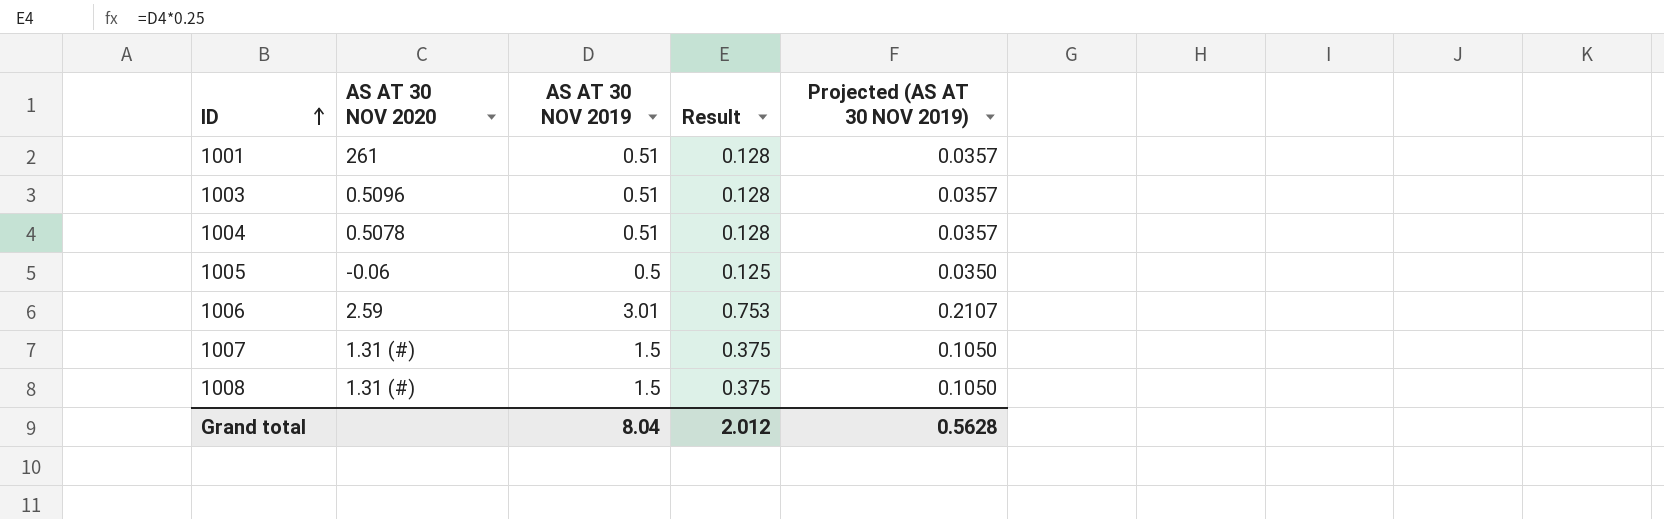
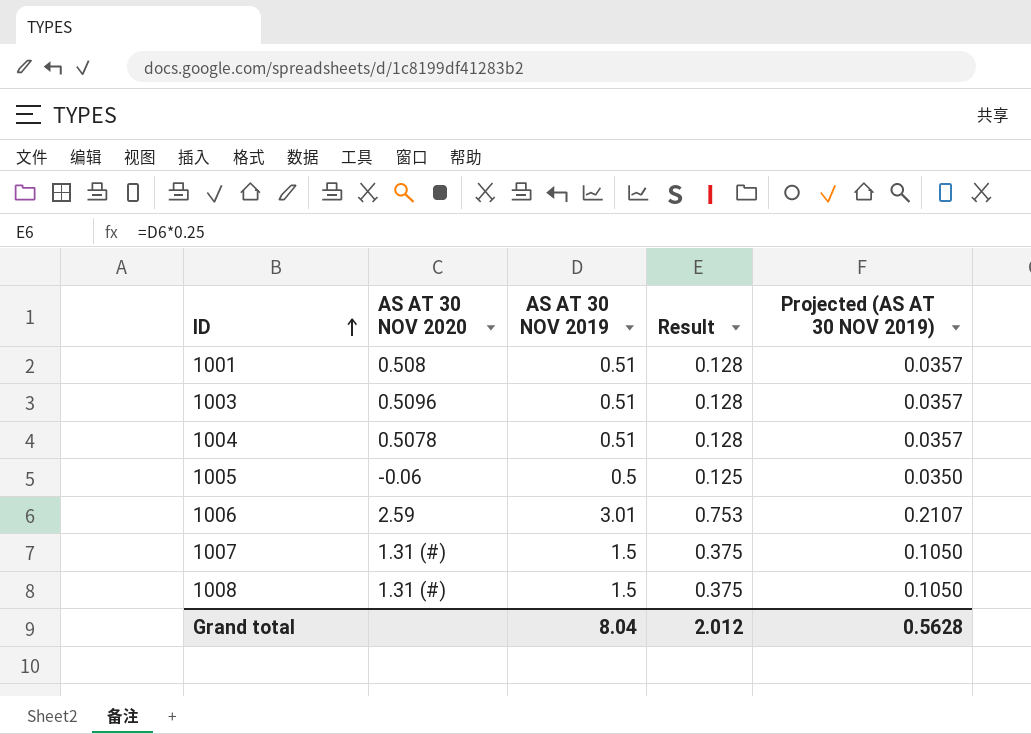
1001 | AS AT 30 NOV 2020: 261 -> 0.508

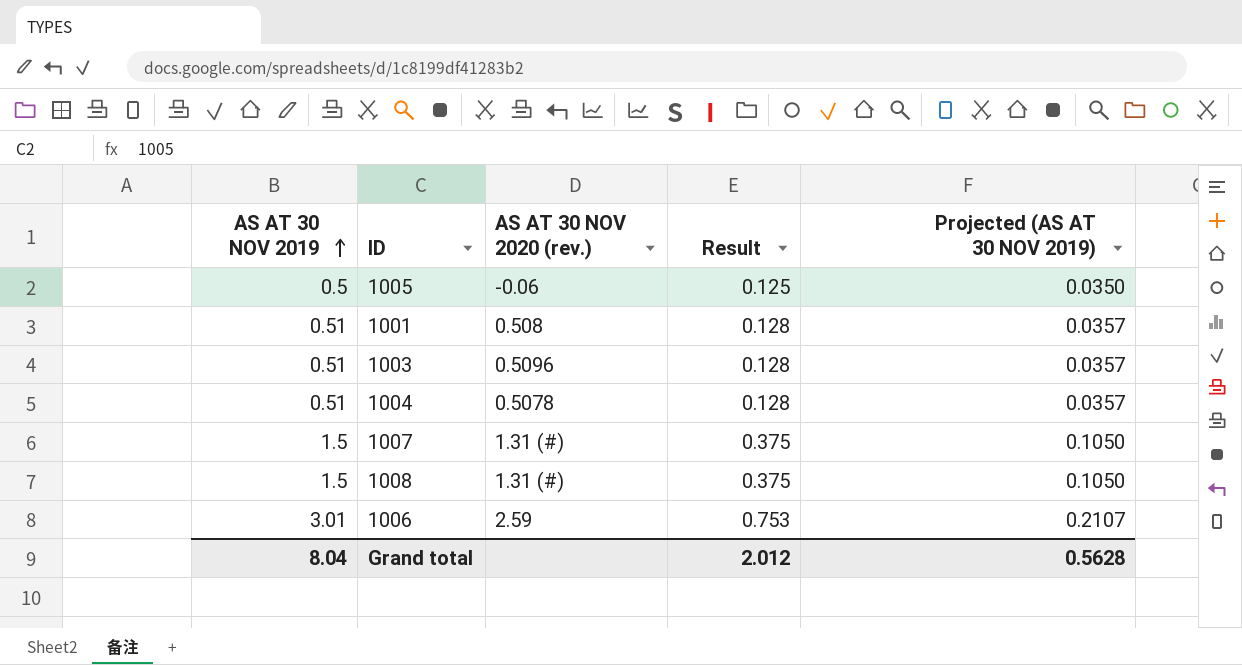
row order: ID ascending -> AS AT 30 NOV 2019 ascending
column AS AT 30 NOV 2019 | position: 3 -> 1
column name: AS AT 30 NOV 2020 -> AS AT 30 NOV 2020 (rev.)

